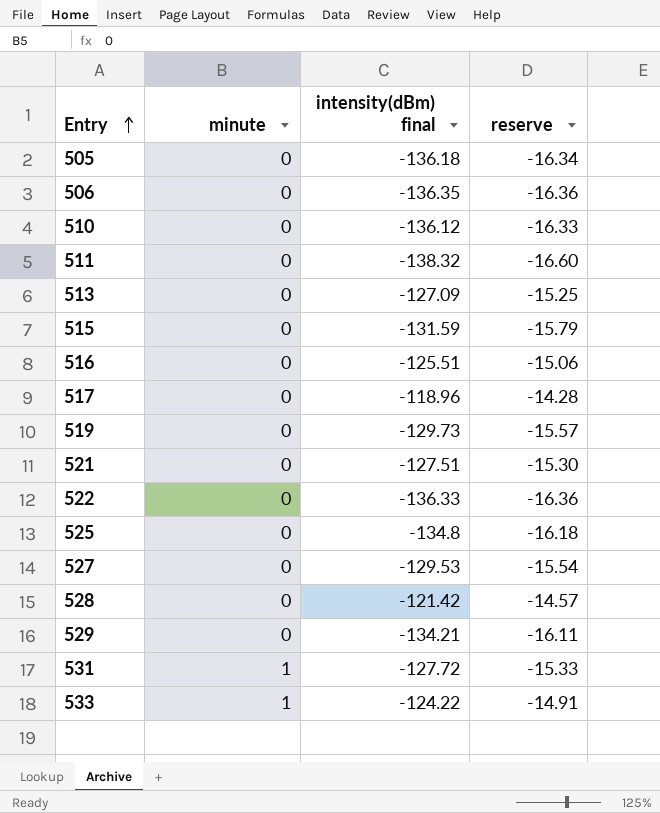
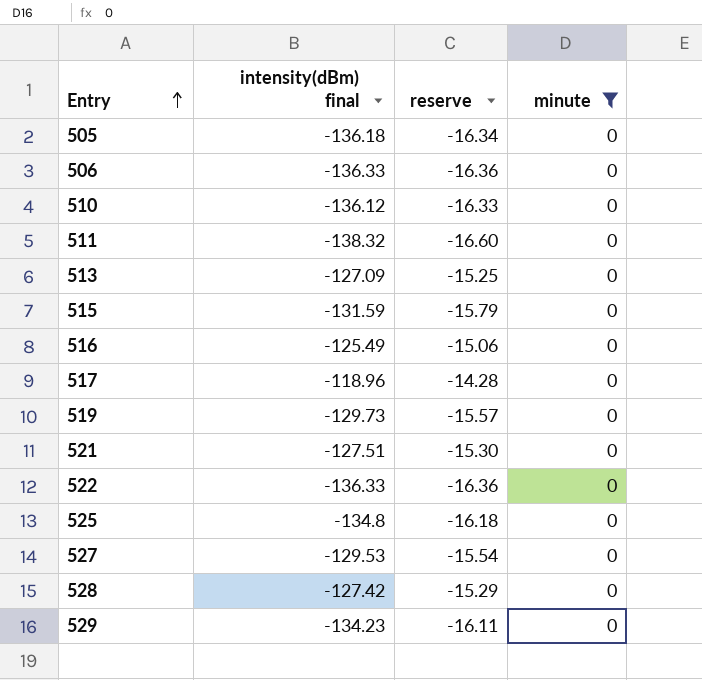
filter: none -> minute = 0
column minute | position: 2 -> 4
506 | intensity(dBm) final: -136.35 -> -136.33
516 | intensity(dBm) final: -125.51 -> -125.49
528 | intensity(dBm) final: -121.42 -> -127.42
528 | reserve: -14.57 -> -15.29
529 | intensity(dBm) final: -134.21 -> -134.23

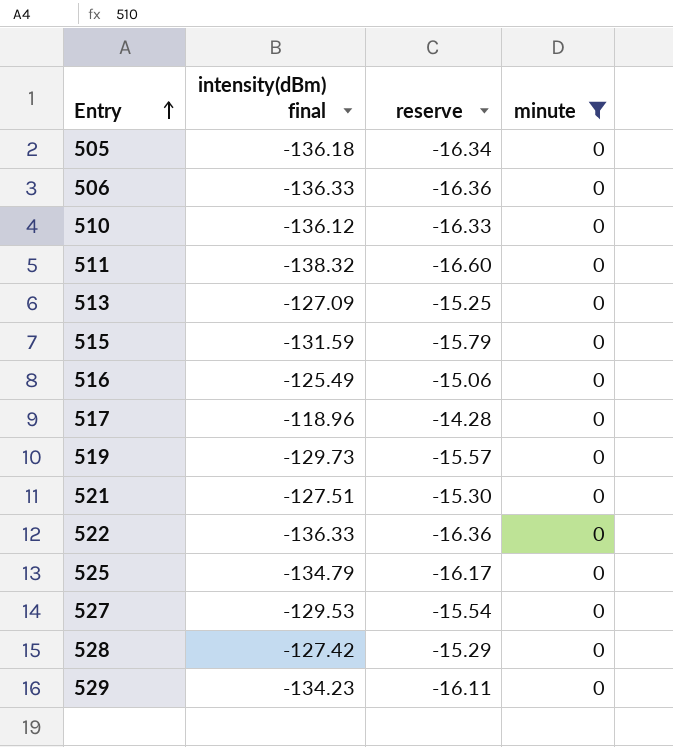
525 | intensity(dBm) final: -134.8 -> -134.79
525 | reserve: -16.18 -> -16.17

